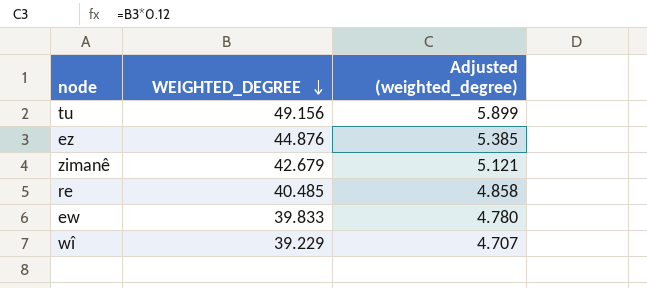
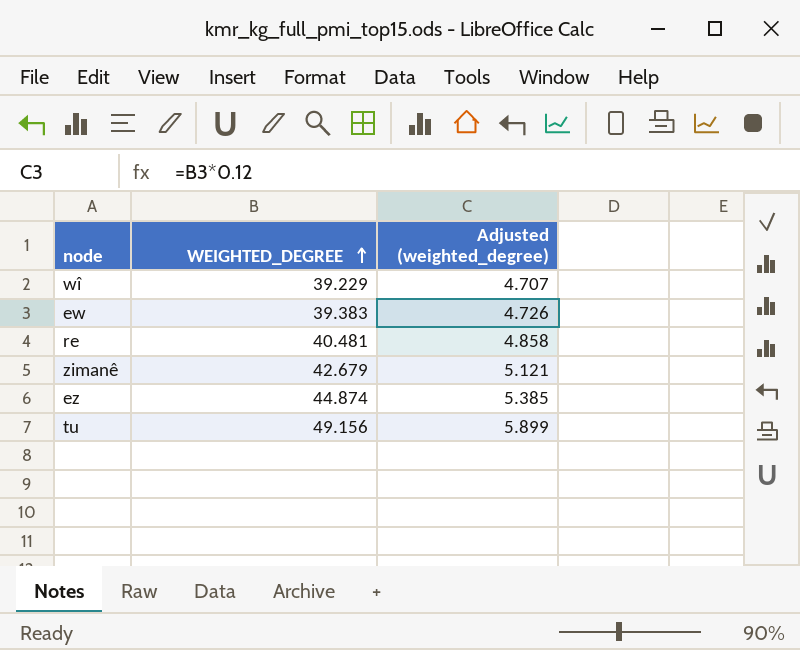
row order: WEIGHTED_DEGREE descending -> WEIGHTED_DEGREE ascending
ew | WEIGHTED_DEGREE: 39.833 -> 39.383
ew | Adjusted (weighted_degree): 4.780 -> 4.726
re | WEIGHTED_DEGREE: 40.485 -> 40.481
ez | WEIGHTED_DEGREE: 44.876 -> 44.874

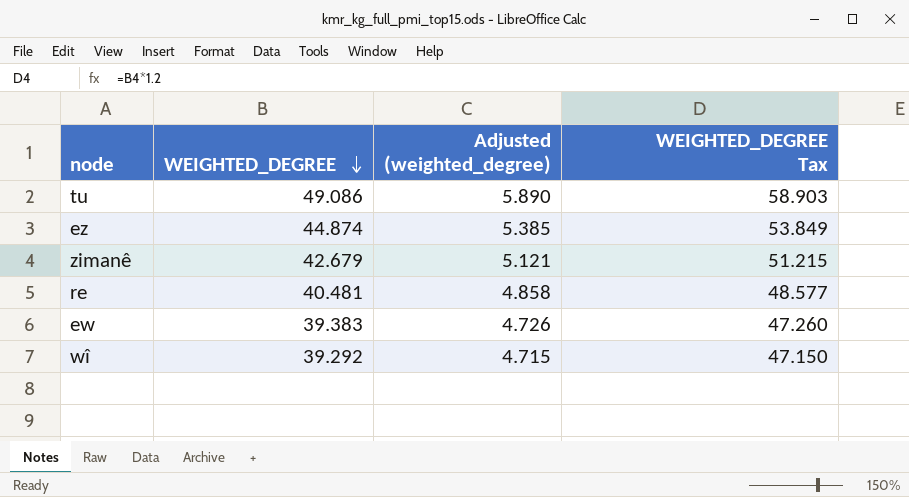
row order: WEIGHTED_DEGREE ascending -> WEIGHTED_DEGREE descending
column WEIGHTED_DEGREE Tax | formula: none -> [WEIGHTED_DEGREE] * 1.2
tu | WEIGHTED_DEGREE: 49.156 -> 49.086
tu | Adjusted (weighted_degree): 5.899 -> 5.890
wî | WEIGHTED_DEGREE: 39.229 -> 39.292
wî | Adjusted (weighted_degree): 4.707 -> 4.715

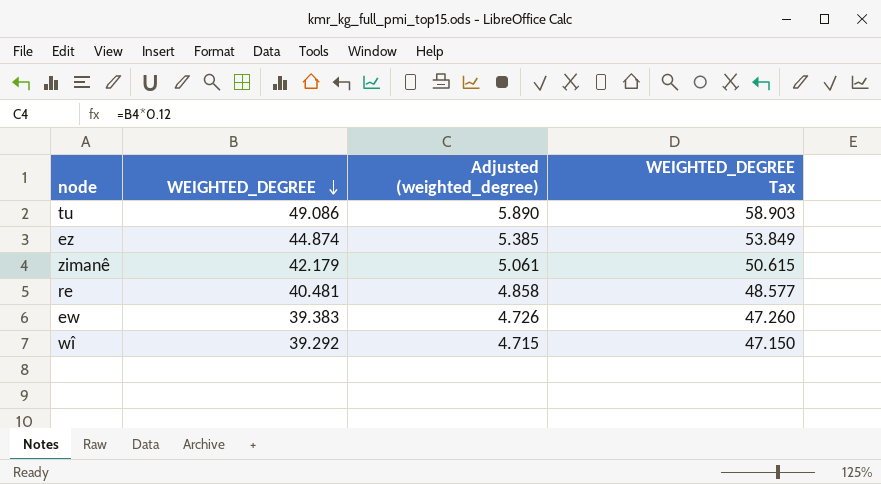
zimanê | WEIGHTED_DEGREE: 42.679 -> 42.179
zimanê | Adjusted (weighted_degree): 5.121 -> 5.061
zimanê | WEIGHTED_DEGREE Tax: 51.215 -> 50.615

